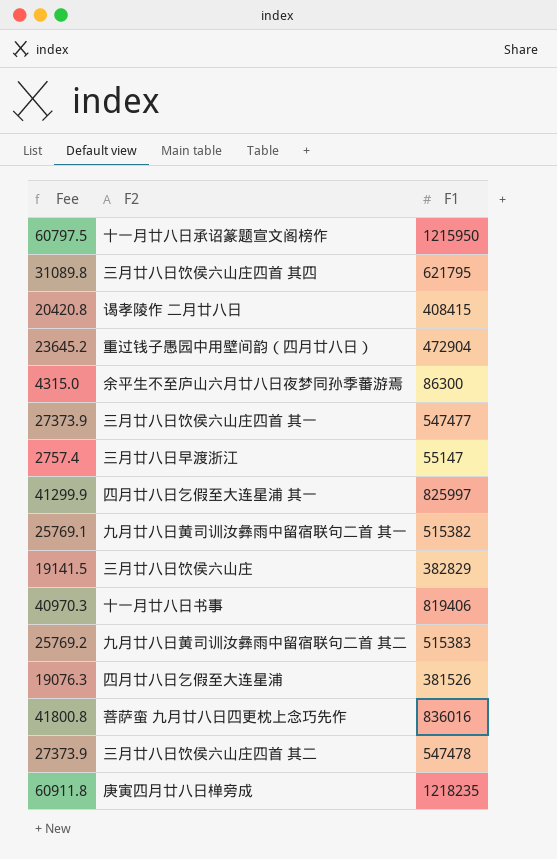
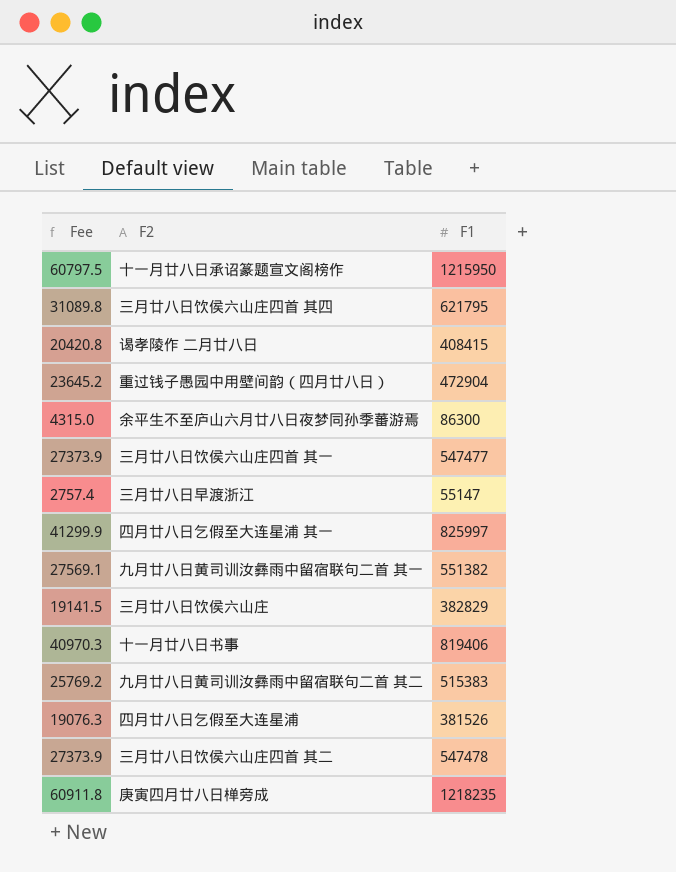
row 菩萨蛮 九月廿八日四更枕上念巧先作: 41800.8 | 836016 -> none
九月廿八日黄司训汝彝雨中留宿联句二首 其一 | Fee: 25769.1 -> 27569.1
九月廿八日黄司训汝彝雨中留宿联句二首 其一 | F1: 515382 -> 551382

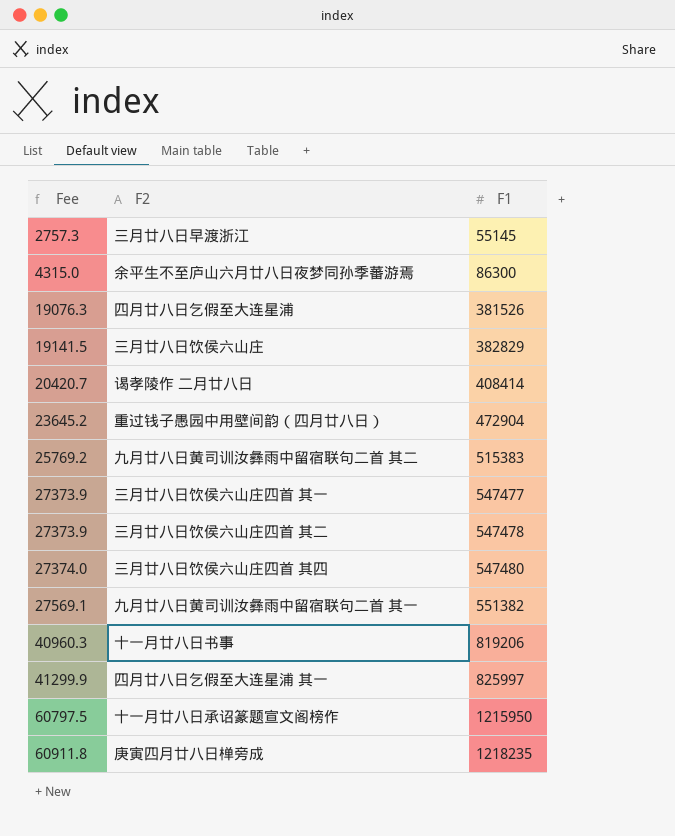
row order: none -> Fee ascending
三月廿八日早渡浙江 | Fee: 2757.4 -> 2757.3
三月廿八日早渡浙江 | F1: 55147 -> 55145
谒孝陵作 二月廿八日 | Fee: 20420.8 -> 20420.7
谒孝陵作 二月廿八日 | F1: 408415 -> 408414
三月廿八日饮侯六山庄四首 其四 | Fee: 31089.8 -> 27374.0
三月廿八日饮侯六山庄四首 其四 | F1: 621795 -> 547480
十一月廿八日书事 | Fee: 40970.3 -> 40960.3
十一月廿八日书事 | F1: 819406 -> 819206

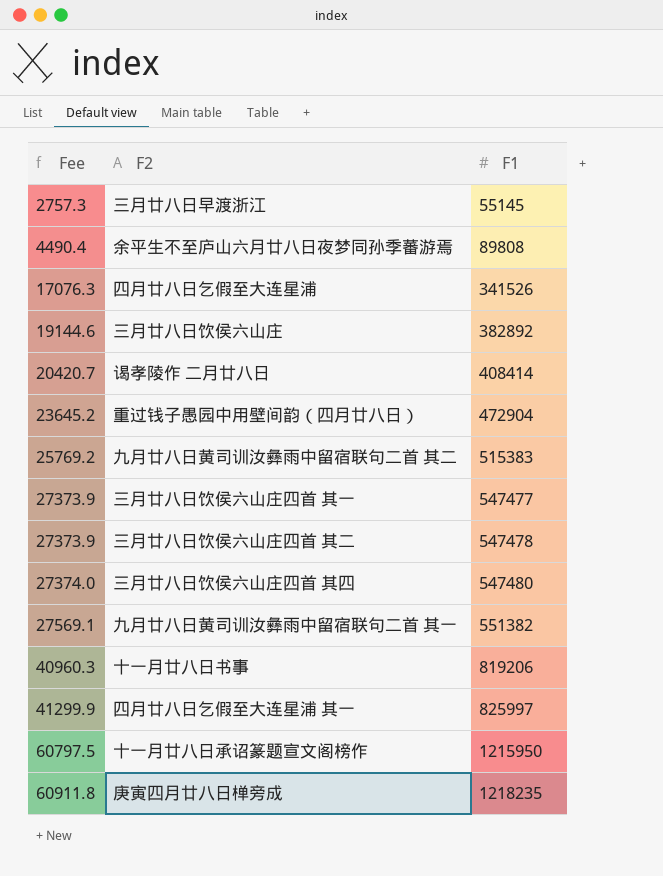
余平生不至庐山六月廿八日夜梦同孙季蕃游焉 | Fee: 4315.0 -> 4490.4
余平生不至庐山六月廿八日夜梦同孙季蕃游焉 | F1: 86300 -> 89808
四月廿八日乞假至大连星浦 | Fee: 19076.3 -> 17076.3
四月廿八日乞假至大连星浦 | F1: 381526 -> 341526
三月廿八日饮侯六山庄 | Fee: 19141.5 -> 19144.6
三月廿八日饮侯六山庄 | F1: 382829 -> 382892

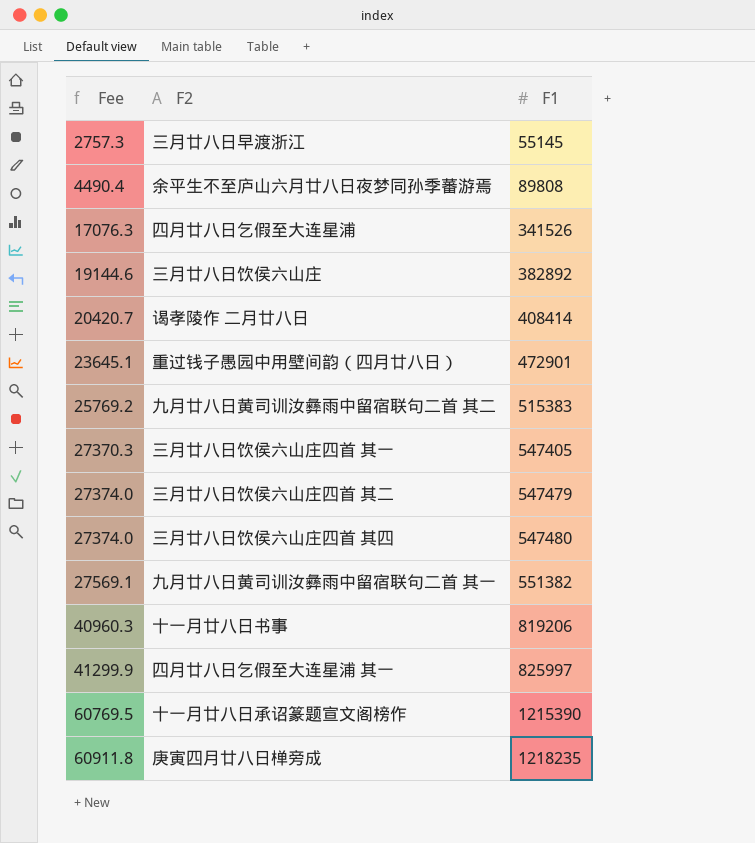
重过钱子愚园中用壁间韵（四月廿八日） | Fee: 23645.2 -> 23645.1
重过钱子愚园中用壁间韵（四月廿八日） | F1: 472904 -> 472901
三月廿八日饮侯六山庄四首 其一 | Fee: 27373.9 -> 27370.3
三月廿八日饮侯六山庄四首 其一 | F1: 547477 -> 547405
三月廿八日饮侯六山庄四首 其二 | Fee: 27373.9 -> 27374.0
三月廿八日饮侯六山庄四首 其二 | F1: 547478 -> 547479
十一月廿八日承诏篆题宣文阁榜作 | Fee: 60797.5 -> 60769.5
十一月廿八日承诏篆题宣文阁榜作 | F1: 1215950 -> 1215390

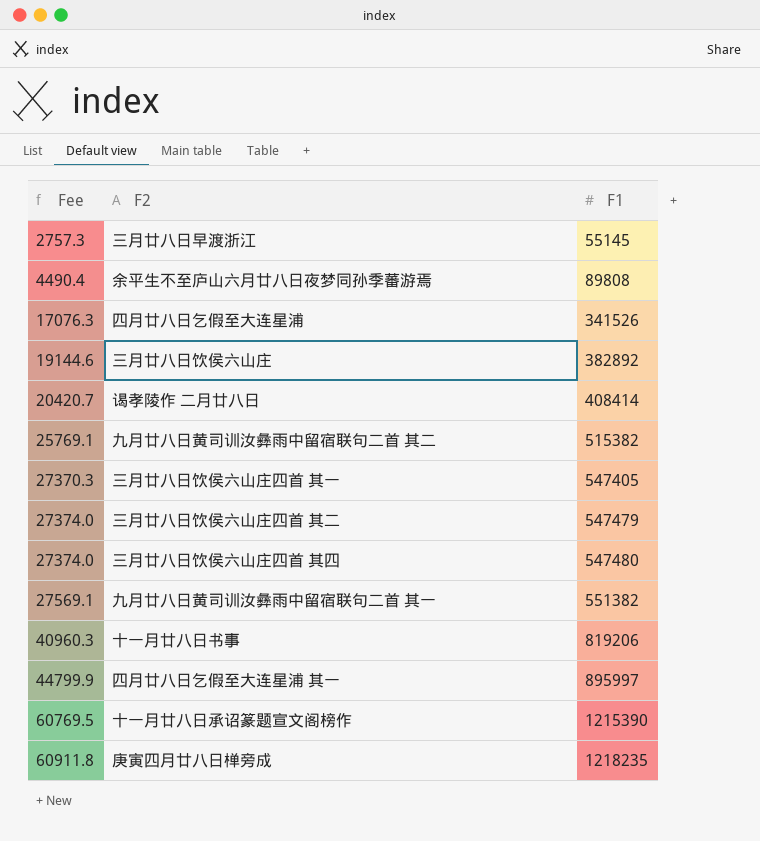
row 重过钱子愚园中用壁间韵（四月廿八日）: 23645.1 | 472901 -> none
九月廿八日黄司训汝彝雨中留宿联句二首 其二 | Fee: 25769.2 -> 25769.1
九月廿八日黄司训汝彝雨中留宿联句二首 其二 | F1: 515383 -> 515382
四月廿八日乞假至大连星浦 其一 | Fee: 41299.9 -> 44799.9
四月廿八日乞假至大连星浦 其一 | F1: 825997 -> 895997

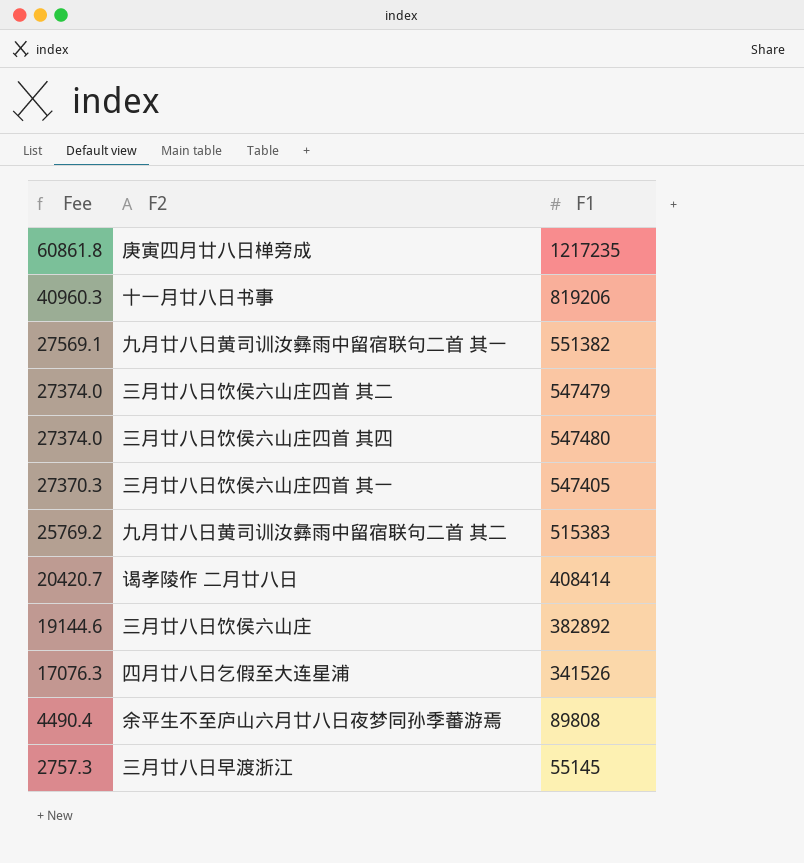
row order: Fee ascending -> Fee descending
row 四月廿八日乞假至大连星浦 其一: 44799.9 | 895997 -> none
row 十一月廿八日承诏篆题宣文阁榜作: 60769.5 | 1215390 -> none
庚寅四月廿八日椫旁成 | Fee: 60911.8 -> 60861.8
庚寅四月廿八日椫旁成 | F1: 1218235 -> 1217235
九月廿八日黄司训汝彝雨中留宿联句二首 其二 | Fee: 25769.1 -> 25769.2
九月廿八日黄司训汝彝雨中留宿联句二首 其二 | F1: 515382 -> 515383

